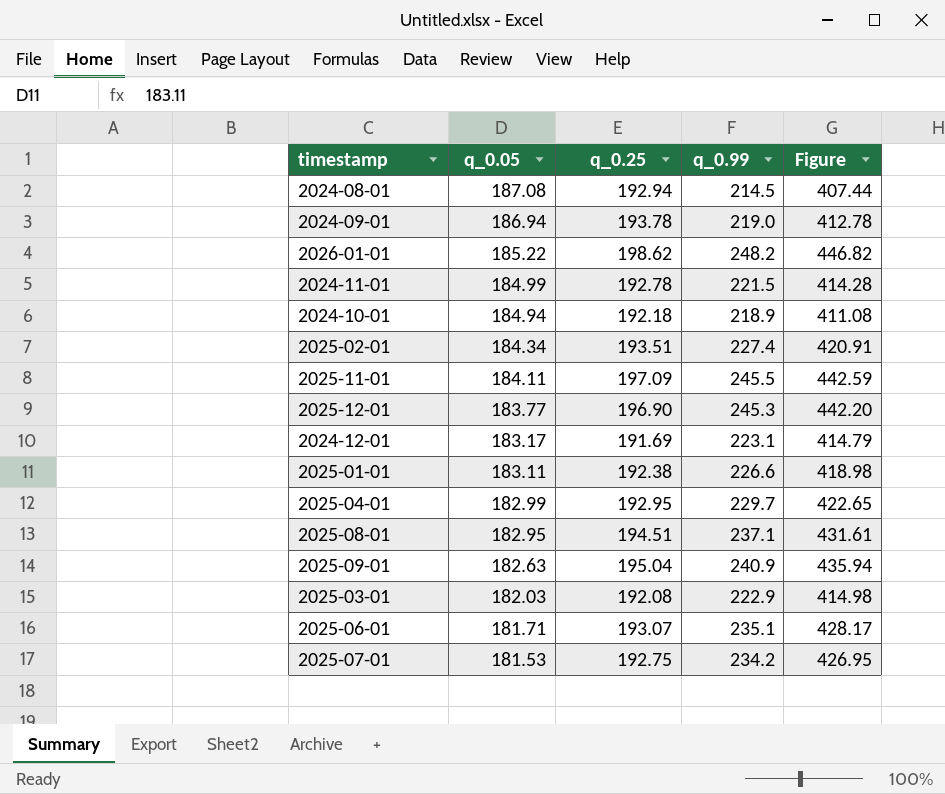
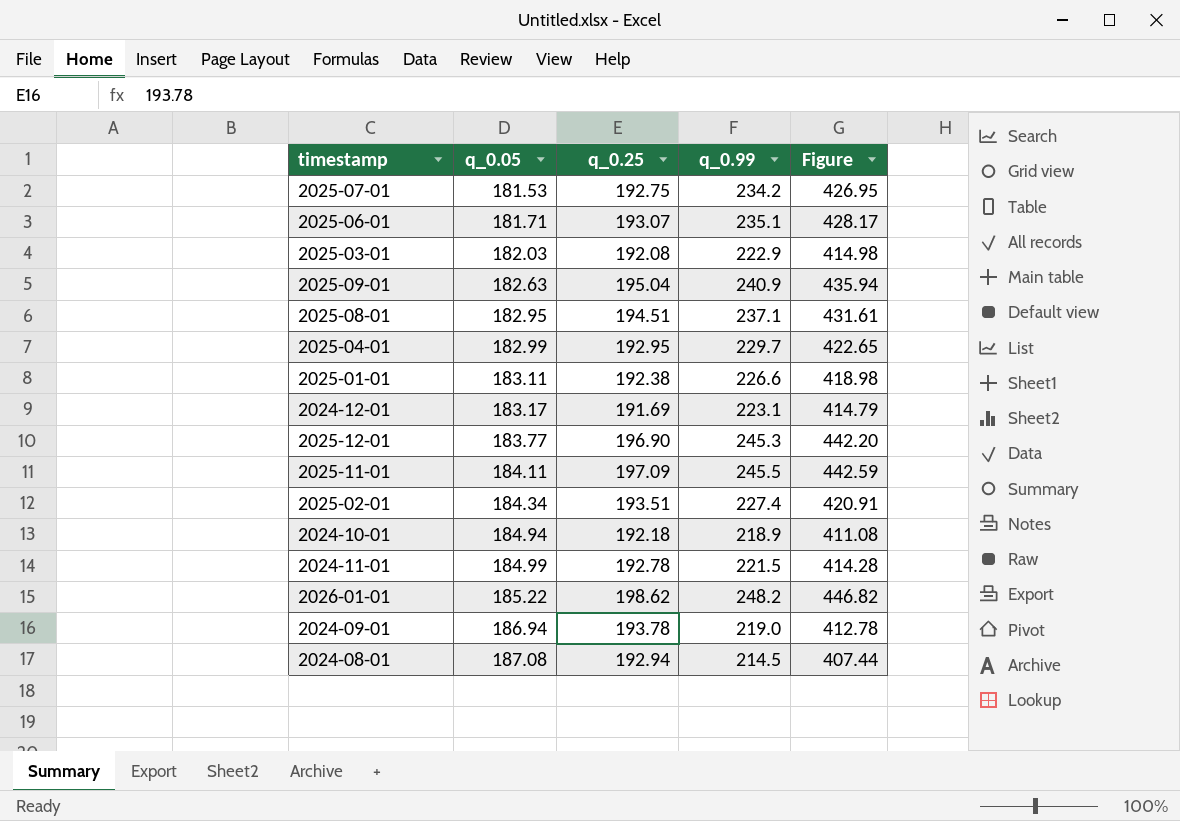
row order: q_0.05 descending -> q_0.05 ascending

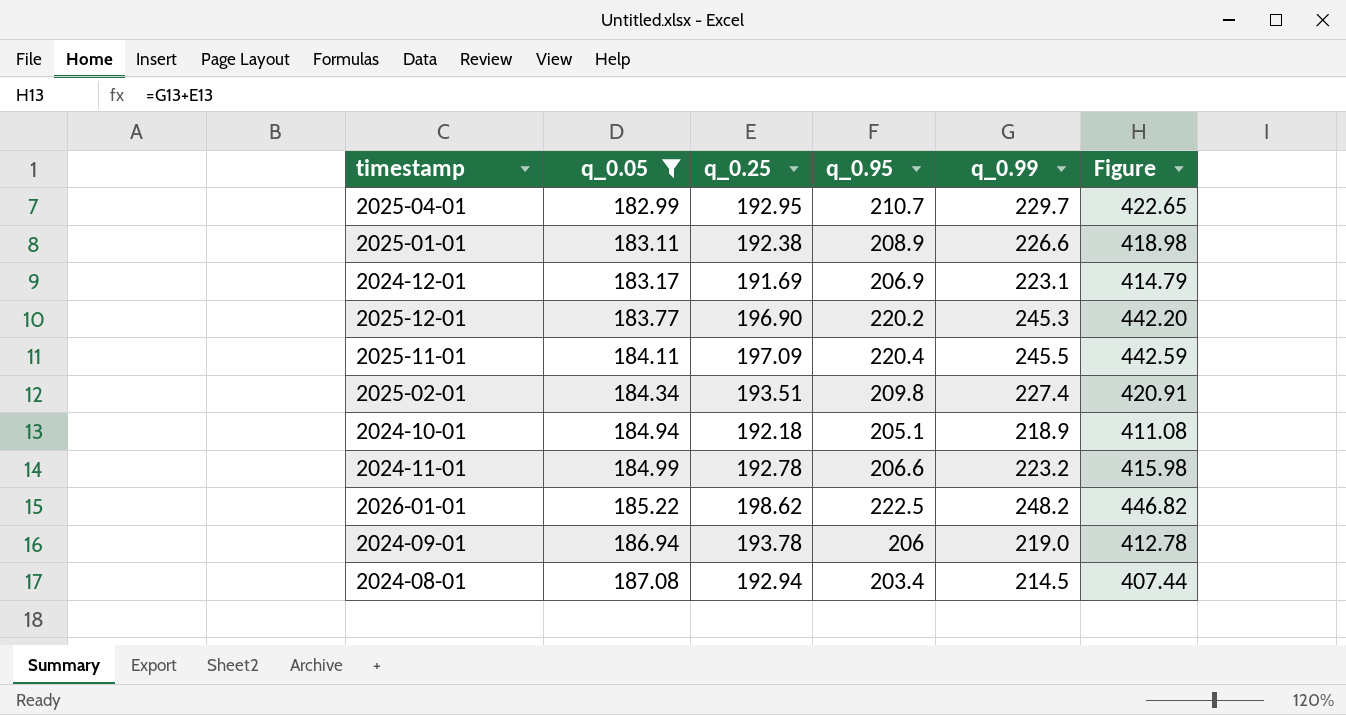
filter: none -> q_0.05 >= 182.99
column q_0.95 | position: none -> 4
2024-11-01 | q_0.99: 221.5 -> 223.2
2024-11-01 | Figure: 414.28 -> 415.98

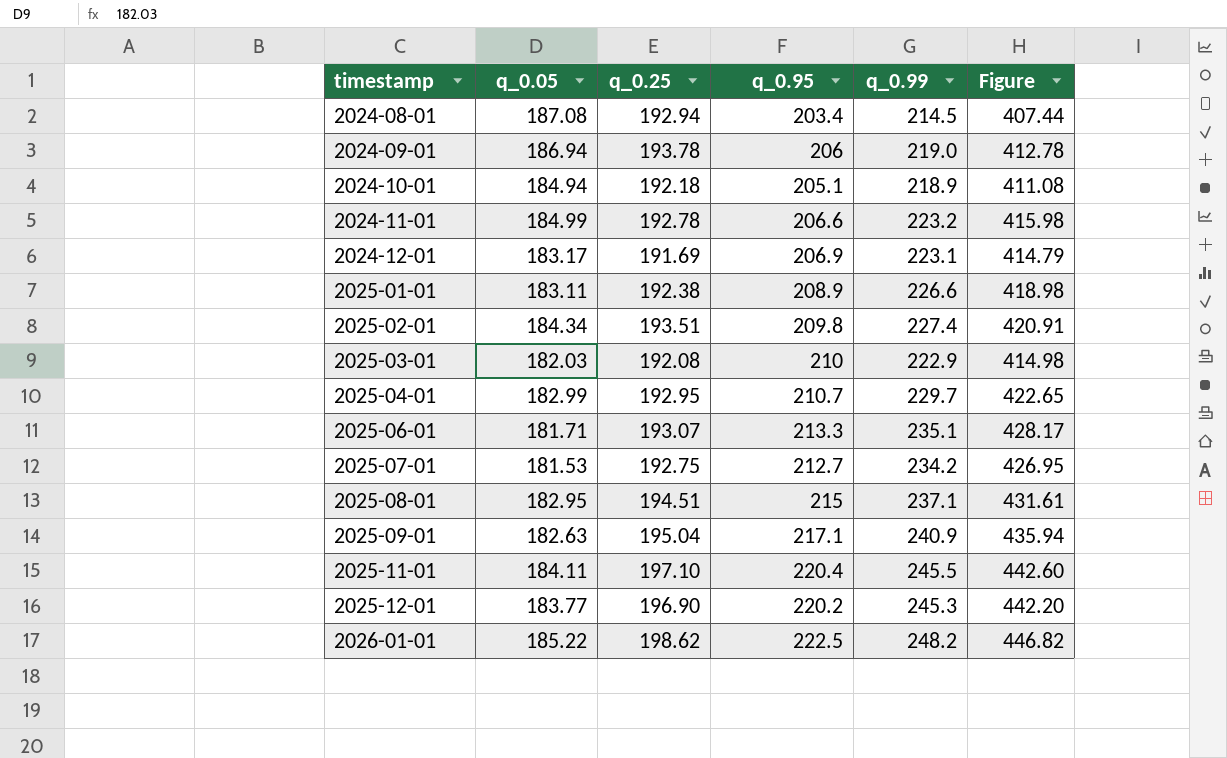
filter: q_0.05 >= 182.99 -> none
row order: q_0.05 ascending -> timestamp ascending
2025-11-01 | q_0.25: 197.09 -> 197.10
2025-11-01 | Figure: 442.59 -> 442.60

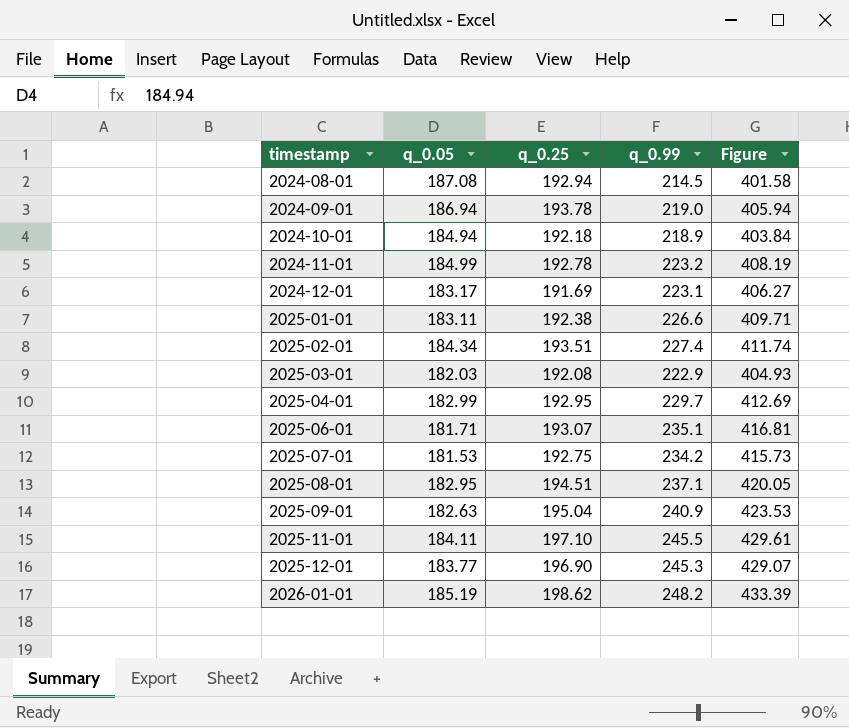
column q_0.95 | position: 4 -> none
column Figure | formula: [q_0.25] + [q_0.99] -> [q_0.05] + [q_0.99]
2026-01-01 | q_0.05: 185.22 -> 185.19

